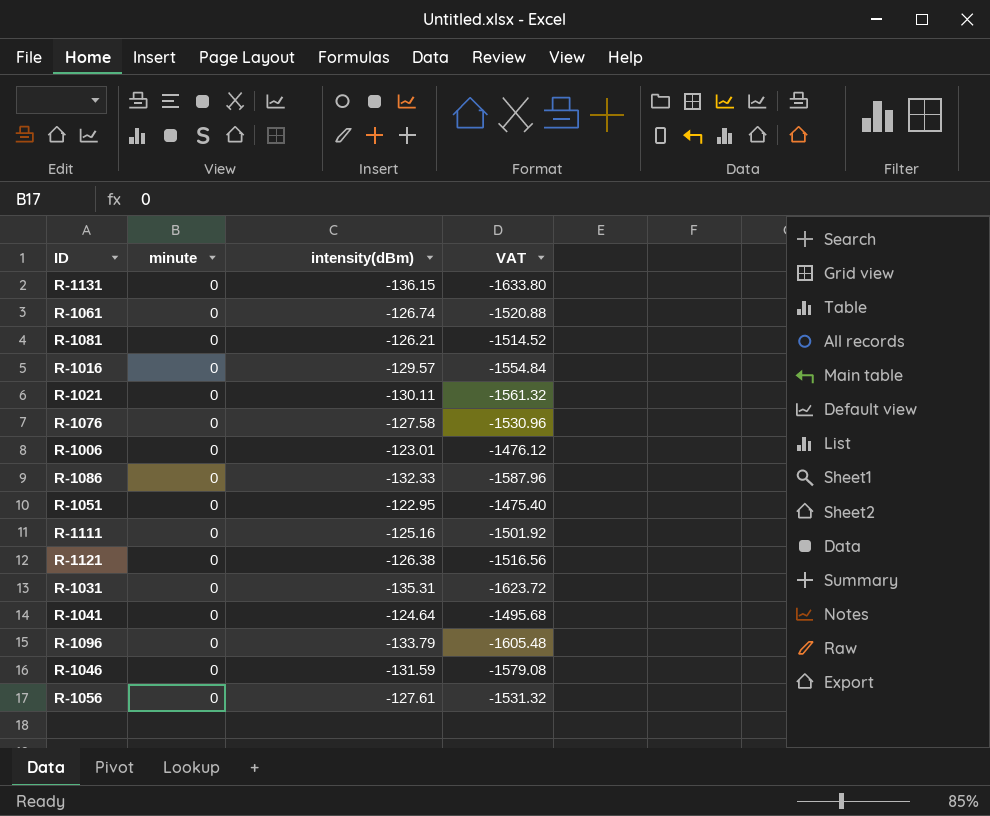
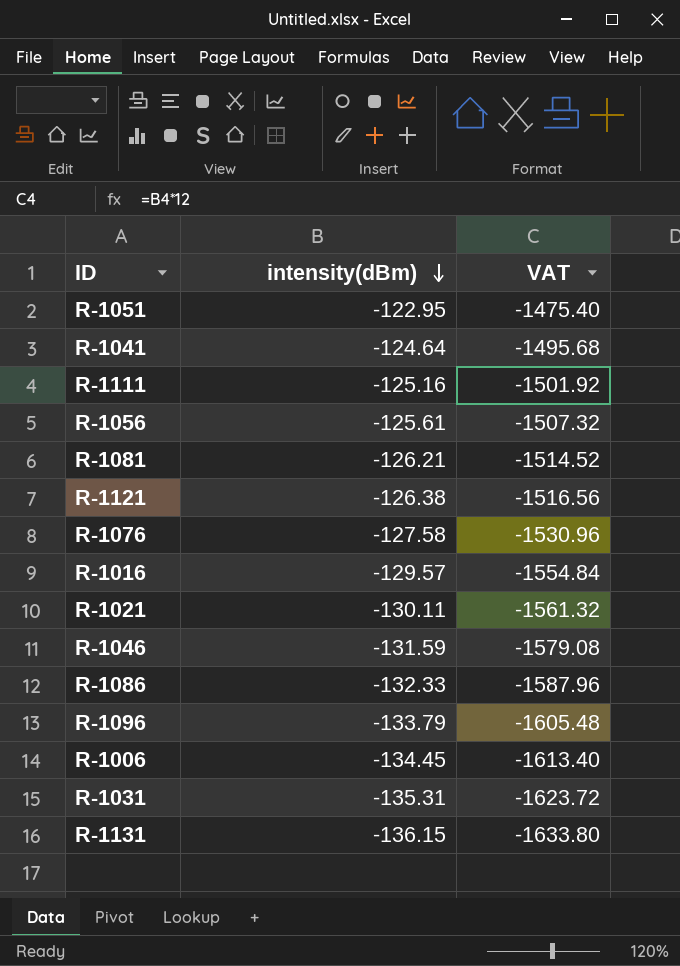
row order: none -> intensity(dBm) descending
column minute | position: 2 -> none
row R-1061: 0 | -126.74 | -1520.88 -> none
R-1056 | intensity(dBm): -127.61 -> -125.61
R-1056 | VAT: -1531.32 -> -1507.32
R-1006 | intensity(dBm): -123.01 -> -134.45
R-1006 | VAT: -1476.12 -> -1613.40

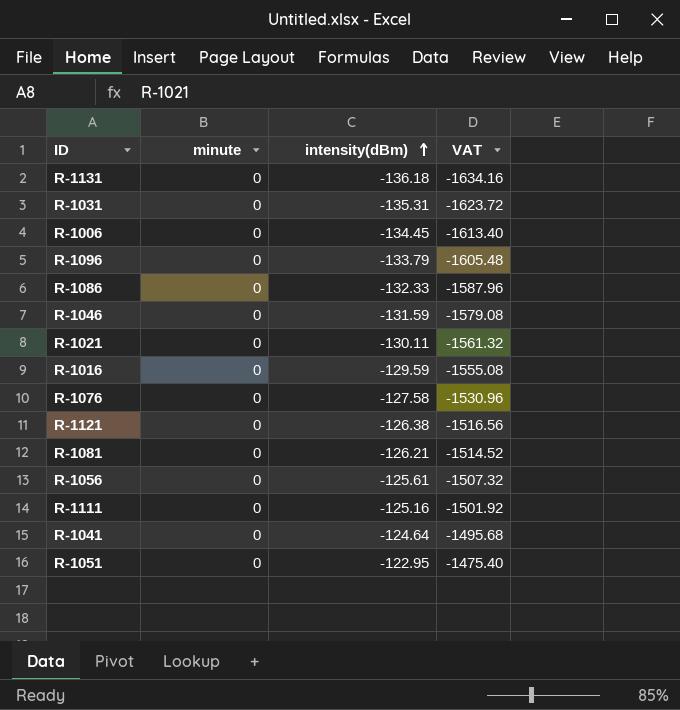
row order: intensity(dBm) descending -> intensity(dBm) ascending
column minute | position: none -> 2
R-1131 | intensity(dBm): -136.15 -> -136.18
R-1131 | VAT: -1633.80 -> -1634.16
R-1016 | intensity(dBm): -129.57 -> -129.59
R-1016 | VAT: -1554.84 -> -1555.08

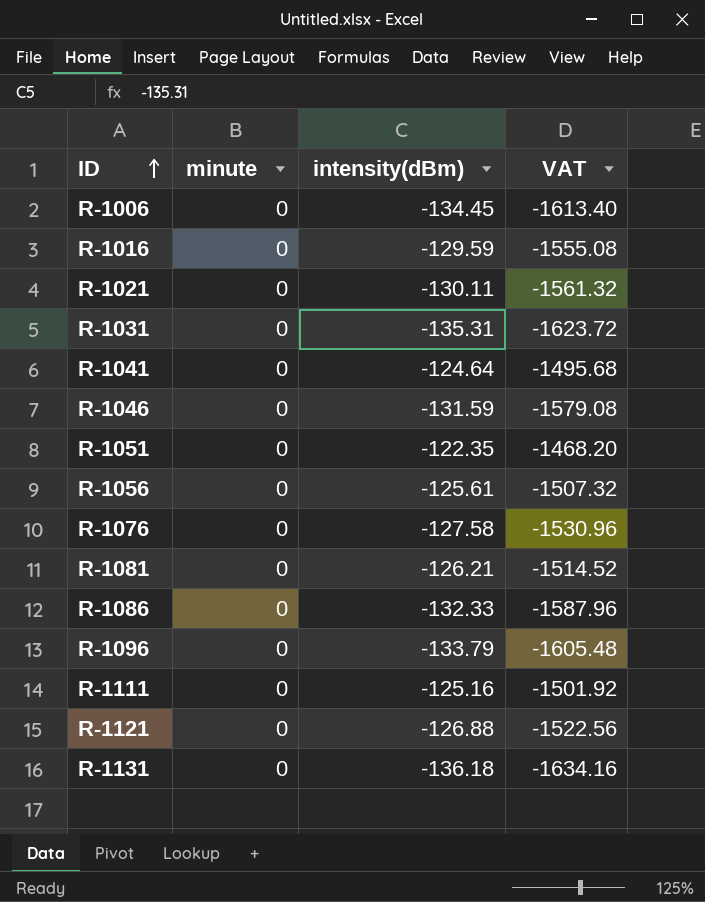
row order: intensity(dBm) ascending -> ID ascending
R-1051 | intensity(dBm): -122.95 -> -122.35
R-1051 | VAT: -1475.40 -> -1468.20
R-1121 | intensity(dBm): -126.38 -> -126.88
R-1121 | VAT: -1516.56 -> -1522.56

